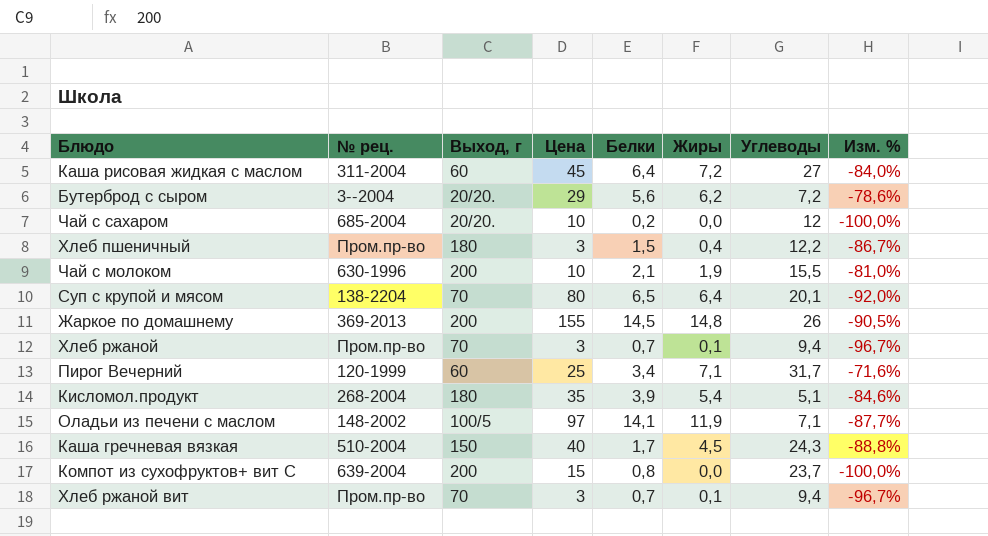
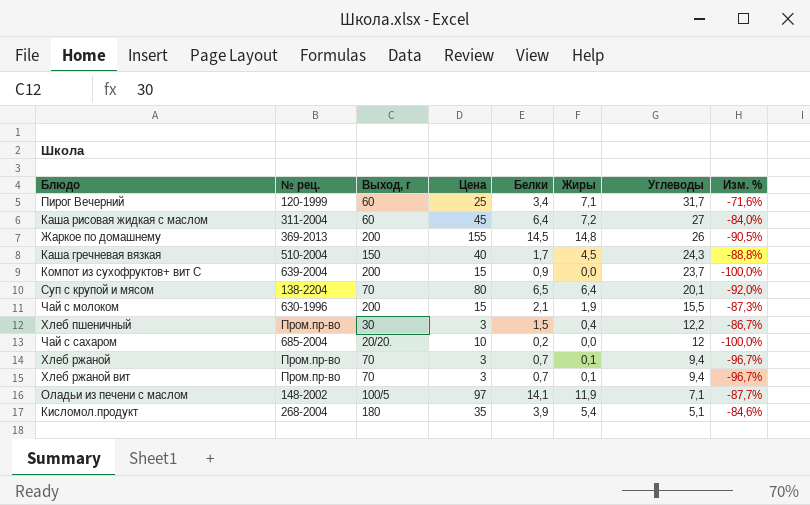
row order: none -> Углеводы descending
row Бутерброд с сыром: 3--2004 | 20/20. | 29 | 5,6 | 6,2 | 7,2 | -78,6% -> none
Компот из сухофруктов+ вит С | Белки: 0,8 -> 0,9
Чай с молоком | Цена: 10 -> 15
Чай с молоком | Изм. %: -81,0% -> -87,3%
Хлеб пшеничный | Выход, г: 180 -> 30

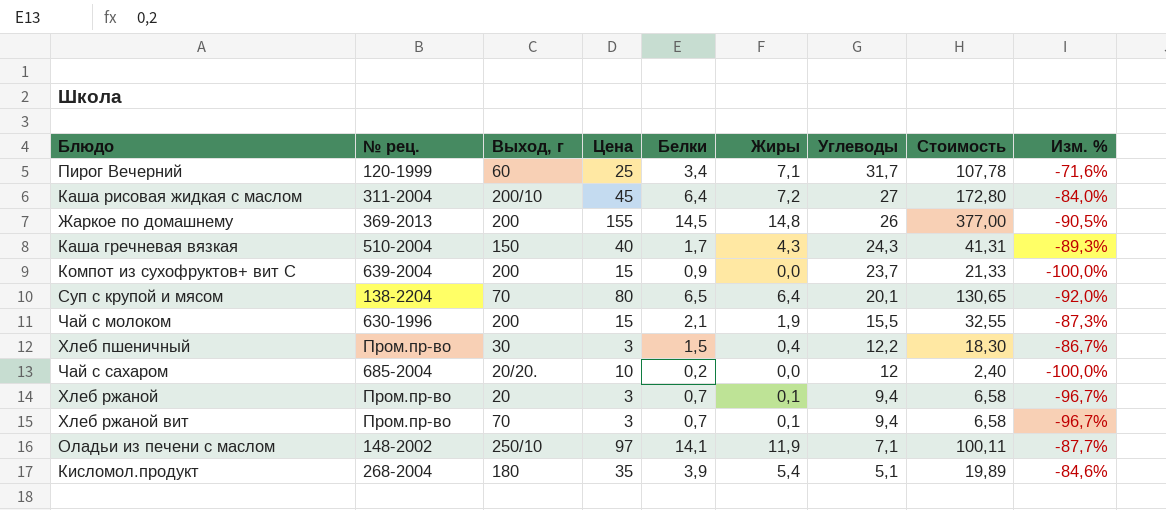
column Стоимость | formula: none -> [Белки] * [Углеводы]
Каша рисовая жидкая с маслом | Выход, г: 60 -> 200/10
Каша гречневая вязкая | Жиры: 4,5 -> 4,3
Каша гречневая вязкая | Изм. %: -88,8% -> -89,3%
Хлеб ржаной | Выход, г: 70 -> 20
Оладьи из печени с маслом | Выход, г: 100/5 -> 250/10

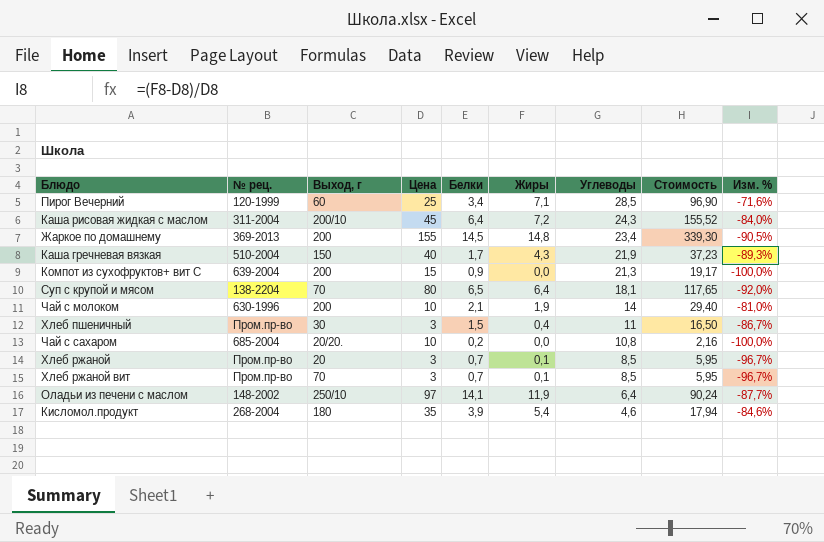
Пирог Вечерний | Углеводы: 31,7 -> 28,5
Пирог Вечерний | Стоимость: 107,78 -> 96,90
Каша рисовая жидкая с маслом | Углеводы: 27 -> 24,3
Каша рисовая жидкая с маслом | Стоимость: 172,80 -> 155,52
Жаркое по домашнему | Углеводы: 26 -> 23,4
Жаркое по домашнему | Стоимость: 377,00 -> 339,30
Каша гречневая вязкая | Углеводы: 24,3 -> 21,9
Каша гречневая вязкая | Стоимость: 41,31 -> 37,23
Компот из сухофруктов+ вит С | Углеводы: 23,7 -> 21,3
Компот из сухофруктов+ вит С | Стоимость: 21,33 -> 19,17
Суп с крупой и мясом | Углеводы: 20,1 -> 18,1
Суп с крупой и мясом | Стоимость: 130,65 -> 117,65
Чай с молоком | Цена: 15 -> 10
Чай с молоком | Углеводы: 15,5 -> 14
Чай с молоком | Стоимость: 32,55 -> 29,40
Чай с молоком | Изм. %: -87,3% -> -81,0%
Хлеб пшеничный | Углеводы: 12,2 -> 11
Хлеб пшеничный | Стоимость: 18,30 -> 16,50
Чай с сахаром | Углеводы: 12 -> 10,8
Чай с сахаром | Стоимость: 2,40 -> 2,16
Хлеб ржаной | Углеводы: 9,4 -> 8,5
Хлеб ржаной | Стоимость: 6,58 -> 5,95
Хлеб ржаной вит | Углеводы: 9,4 -> 8,5
Хлеб ржаной вит | Стоимость: 6,58 -> 5,95
Оладьи из печени с маслом | Углеводы: 7,1 -> 6,4
Оладьи из печени с маслом | Стоимость: 100,11 -> 90,24
Кисломол.продукт | Углеводы: 5,1 -> 4,6
Кисломол.продукт | Стоимость: 19,89 -> 17,94

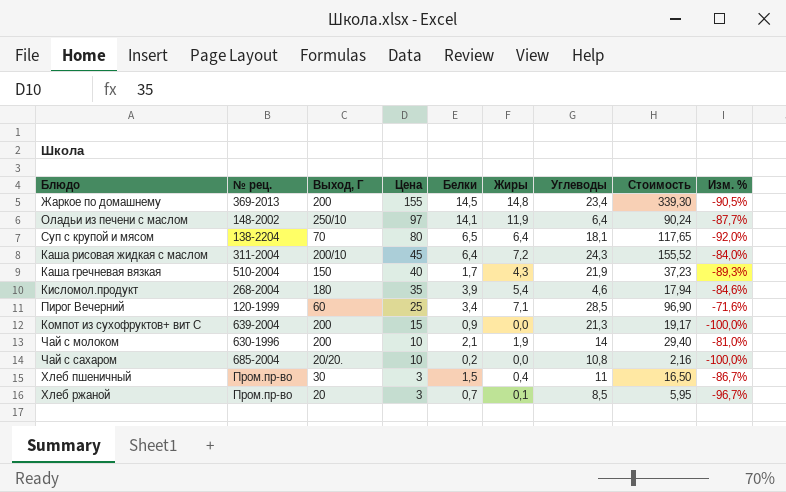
row order: Углеводы descending -> Цена descending
column name: Выход, г -> Выход, Г
row Хлеб ржаной вит: Пром.пр-во | 70 | 3 | 0,7 | 0,1 | 8,5 | 5,95 | -96,7% -> none

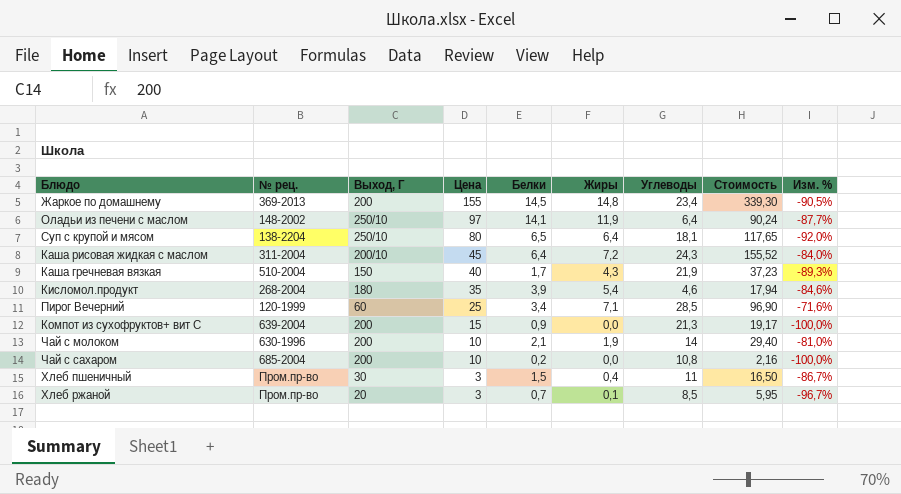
Суп с крупой и мясом | Выход, Г: 70 -> 250/10
Чай с сахаром | Выход, Г: 20/20. -> 200

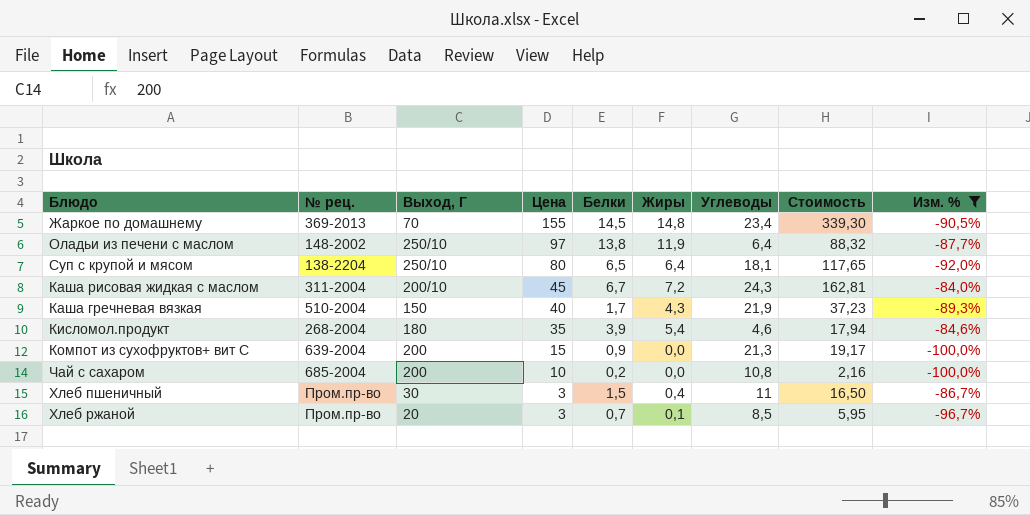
filter: none -> Изм. % <= -84,0%
Жаркое по домашнему | Выход, Г: 200 -> 70
Оладьи из печени с маслом | Белки: 14,1 -> 13,8
Оладьи из печени с маслом | Стоимость: 90,24 -> 88,32
Каша рисовая жидкая с маслом | Белки: 6,4 -> 6,7
Каша рисовая жидкая с маслом | Стоимость: 155,52 -> 162,81

